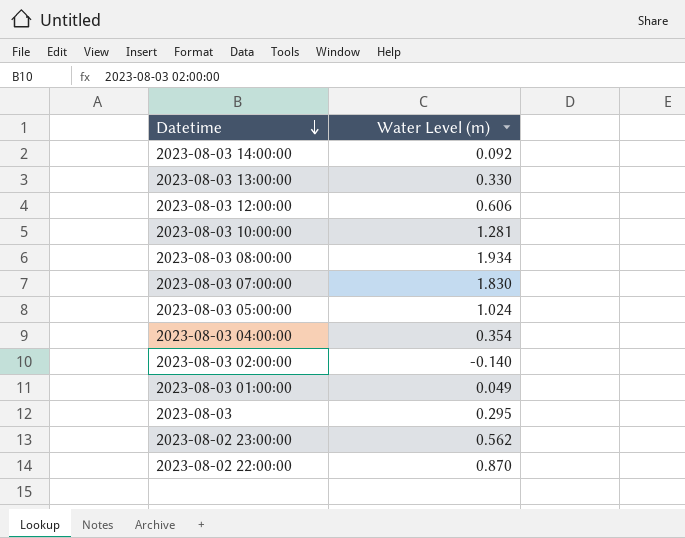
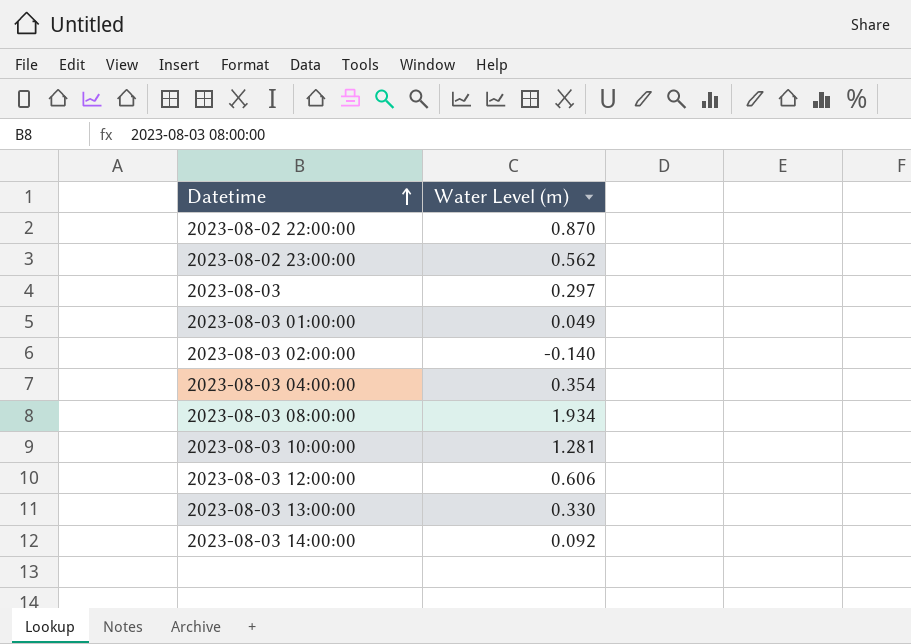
row order: Datetime descending -> Datetime ascending
row 2023-08-03 07:00:00: 1.830 -> none
row 2023-08-03 05:00:00: 1.024 -> none
2023-08-03 | Water Level (m): 0.295 -> 0.297

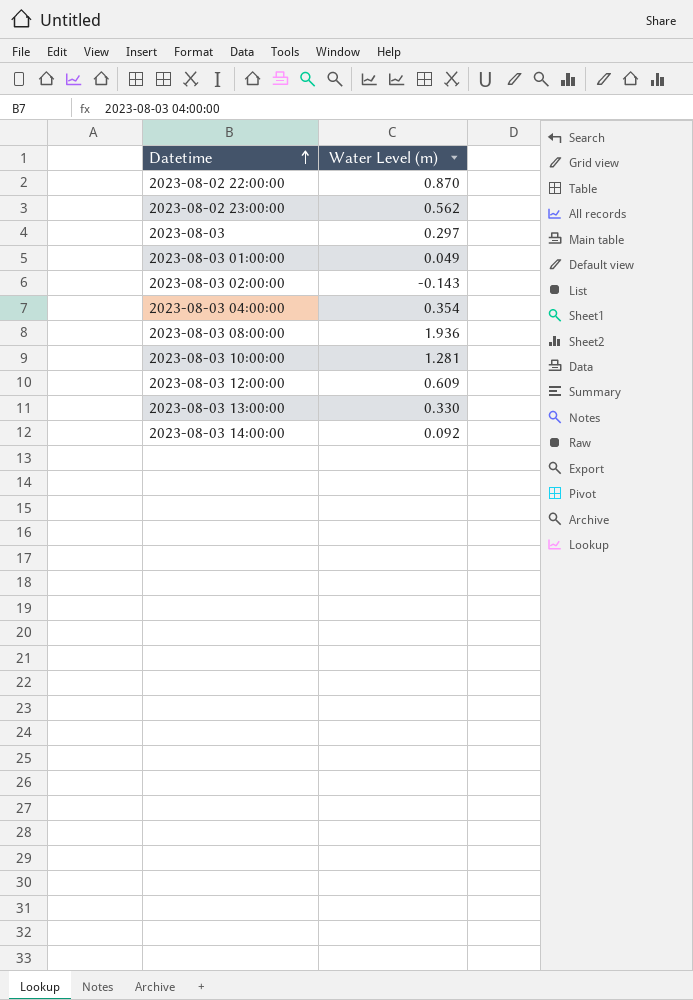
2023-08-03 02:00:00 | Water Level (m): -0.140 -> -0.143
2023-08-03 08:00:00 | Water Level (m): 1.934 -> 1.936
2023-08-03 12:00:00 | Water Level (m): 0.606 -> 0.609

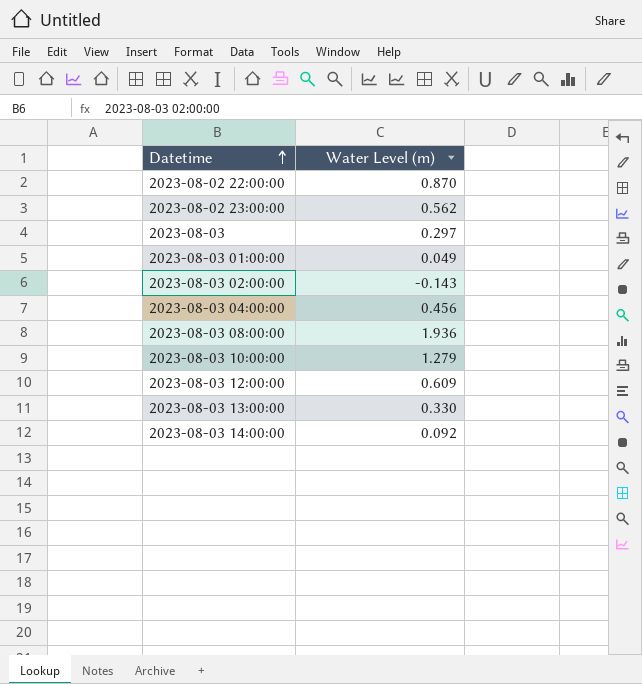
2023-08-03 04:00:00 | Water Level (m): 0.354 -> 0.456
2023-08-03 10:00:00 | Water Level (m): 1.281 -> 1.279

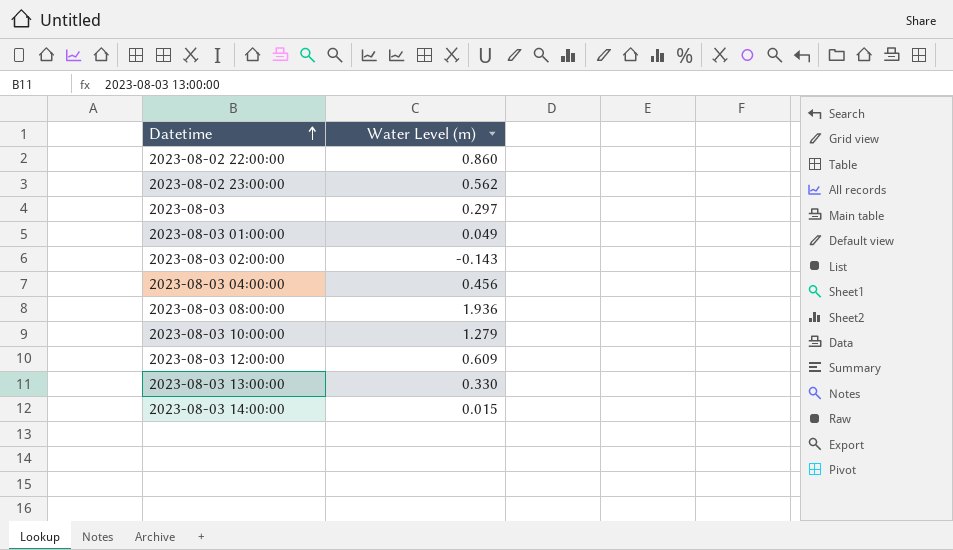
2023-08-02 22:00:00 | Water Level (m): 0.870 -> 0.860
2023-08-03 14:00:00 | Water Level (m): 0.092 -> 0.015

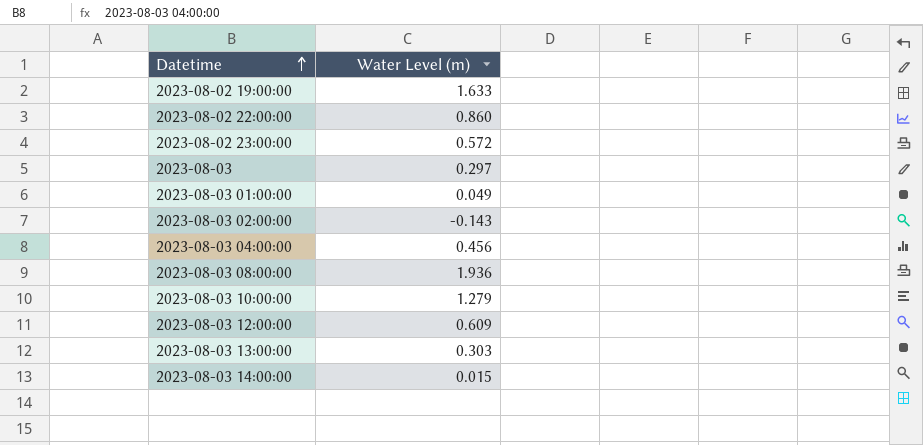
row 2023-08-02 19:00:00: none -> 1.633
2023-08-02 23:00:00 | Water Level (m): 0.562 -> 0.572
2023-08-03 13:00:00 | Water Level (m): 0.330 -> 0.303

